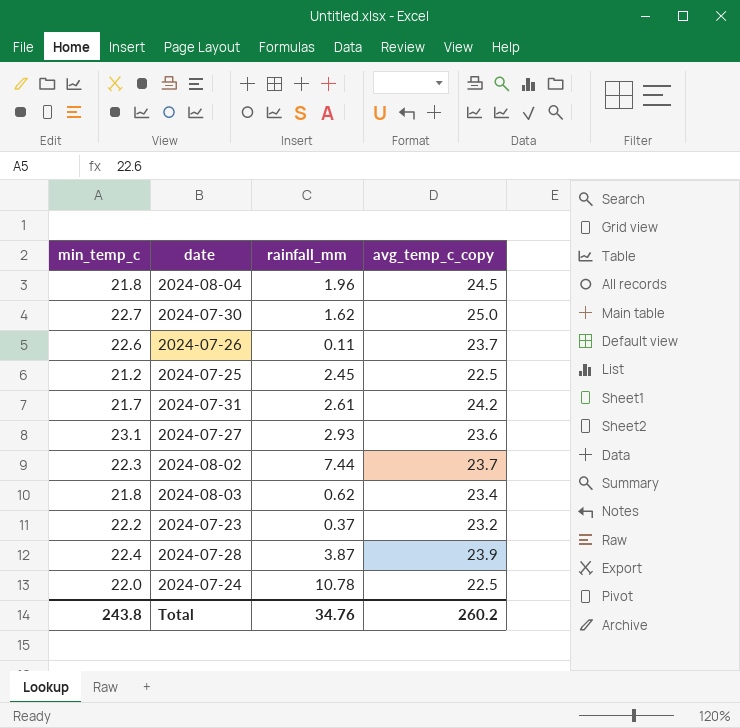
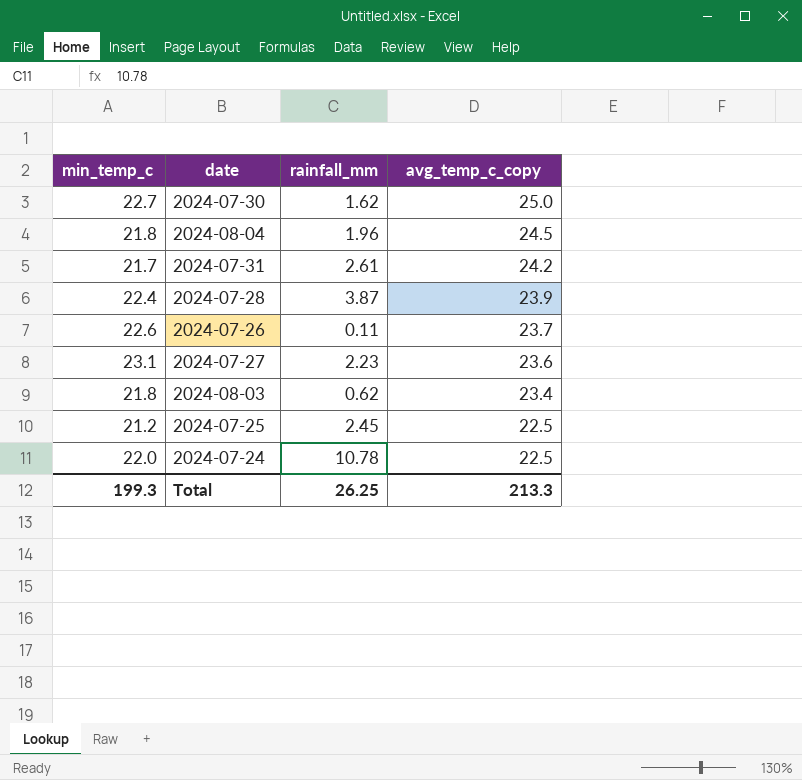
row order: none -> avg_temp_c_copy descending
row 2024-08-02: 22.3 | 7.44 | 23.7 -> none
row 2024-07-23: 22.2 | 0.37 | 23.2 -> none
2024-07-27 | rainfall_mm: 2.93 -> 2.23
Total | min_temp_c: 243.8 -> 199.3
Total | rainfall_mm: 34.76 -> 26.25
Total | avg_temp_c_copy: 260.2 -> 213.3

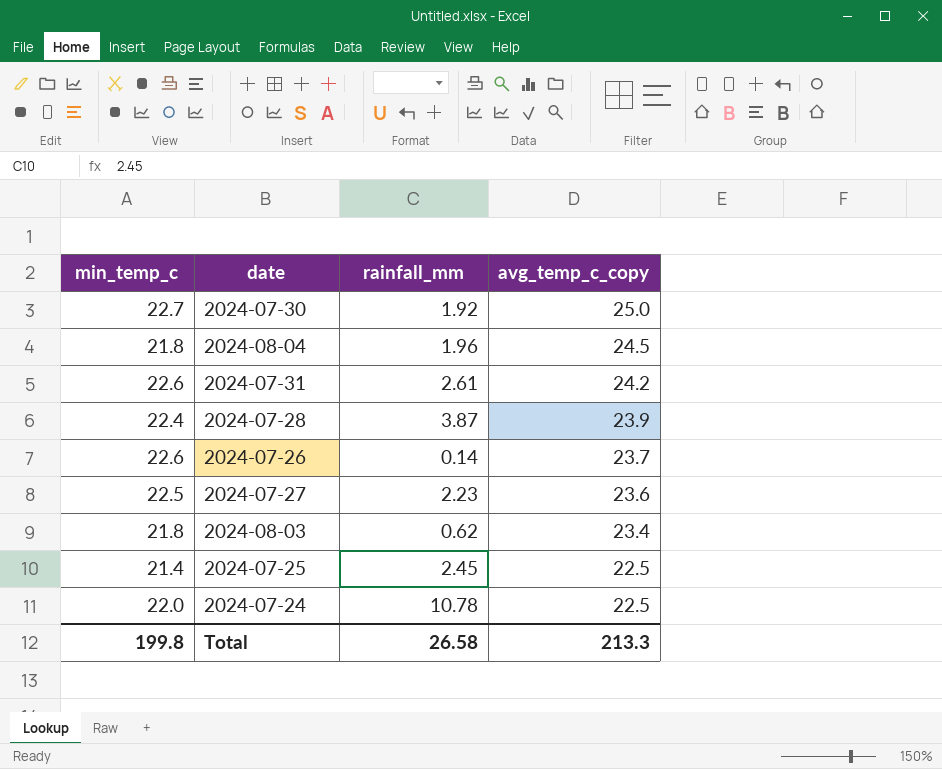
2024-07-30 | rainfall_mm: 1.62 -> 1.92
2024-07-31 | min_temp_c: 21.7 -> 22.6
2024-07-26 | rainfall_mm: 0.11 -> 0.14
2024-07-27 | min_temp_c: 23.1 -> 22.5
2024-07-25 | min_temp_c: 21.2 -> 21.4
Total | min_temp_c: 199.3 -> 199.8
Total | rainfall_mm: 26.25 -> 26.58

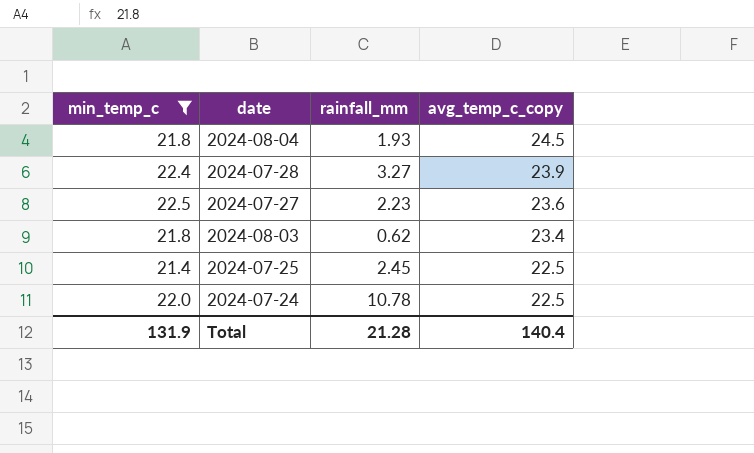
filter: none -> min_temp_c <= 22.5
2024-08-04 | rainfall_mm: 1.96 -> 1.93
2024-07-28 | rainfall_mm: 3.87 -> 3.27
Total | min_temp_c: 199.8 -> 131.9
Total | rainfall_mm: 26.58 -> 21.28
Total | avg_temp_c_copy: 213.3 -> 140.4

